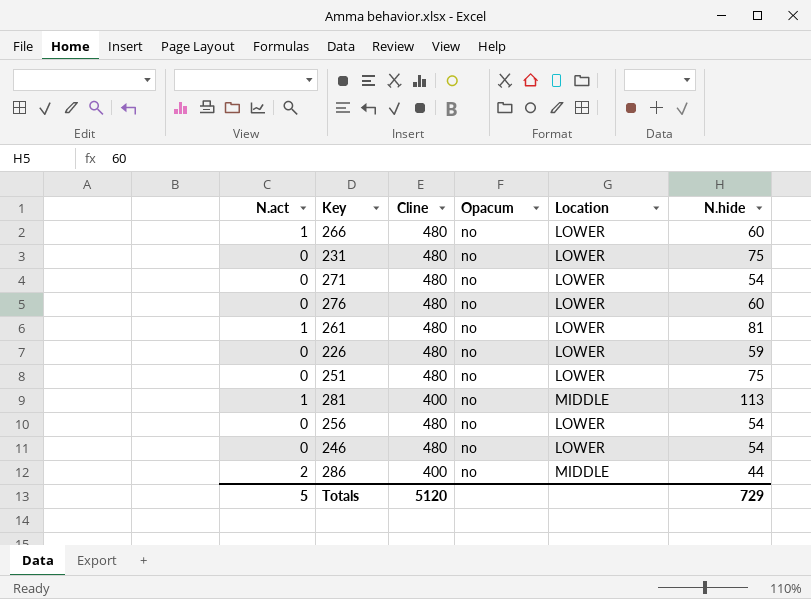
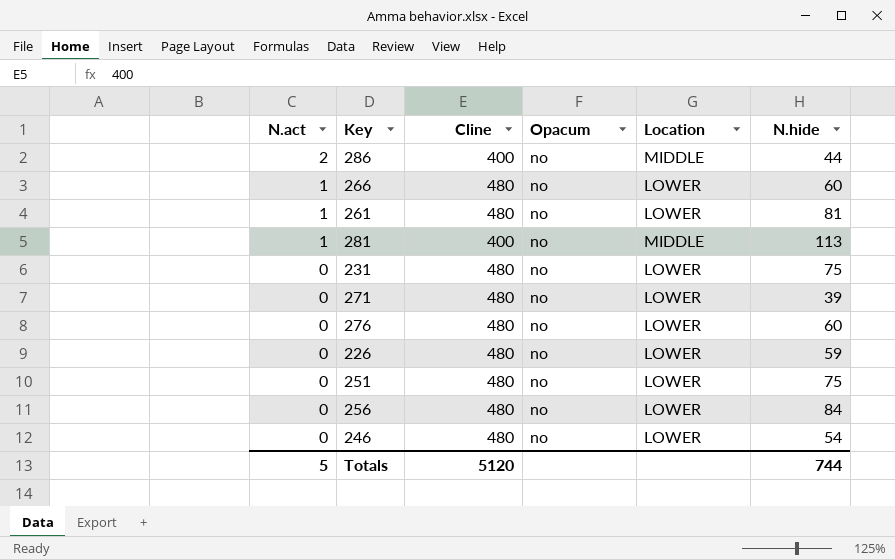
row order: none -> N.act descending
271 | N.hide: 54 -> 39
256 | N.hide: 54 -> 84
Totals | N.hide: 729 -> 744

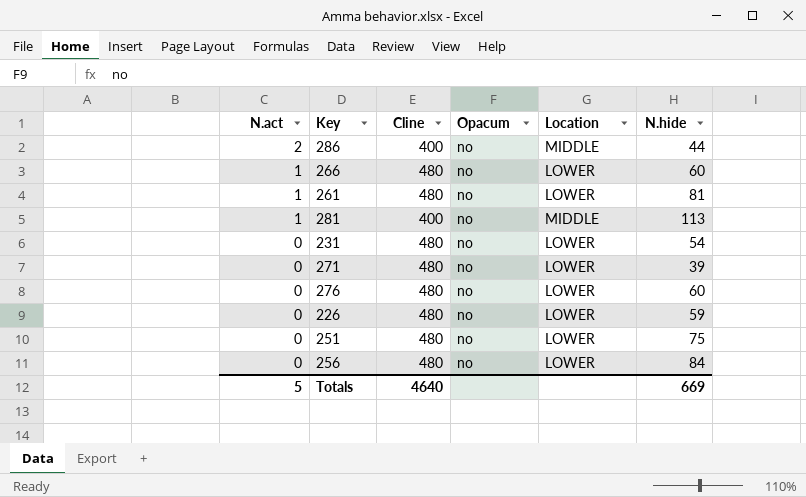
row 246: 0 | 480 | no | LOWER | 54 -> none
231 | N.hide: 75 -> 54
Totals | Cline: 5120 -> 4640
Totals | N.hide: 744 -> 669

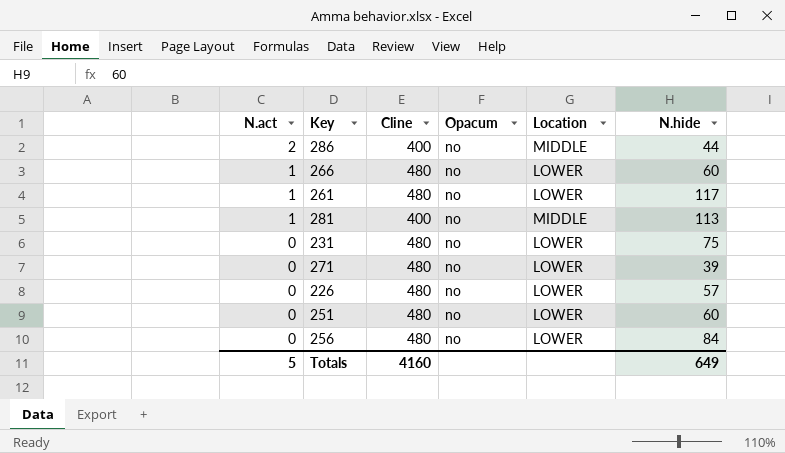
row 276: 0 | 480 | no | LOWER | 60 -> none
261 | N.hide: 81 -> 117
231 | N.hide: 54 -> 75
226 | N.hide: 59 -> 57
251 | N.hide: 75 -> 60
Totals | Cline: 4640 -> 4160
Totals | N.hide: 669 -> 649

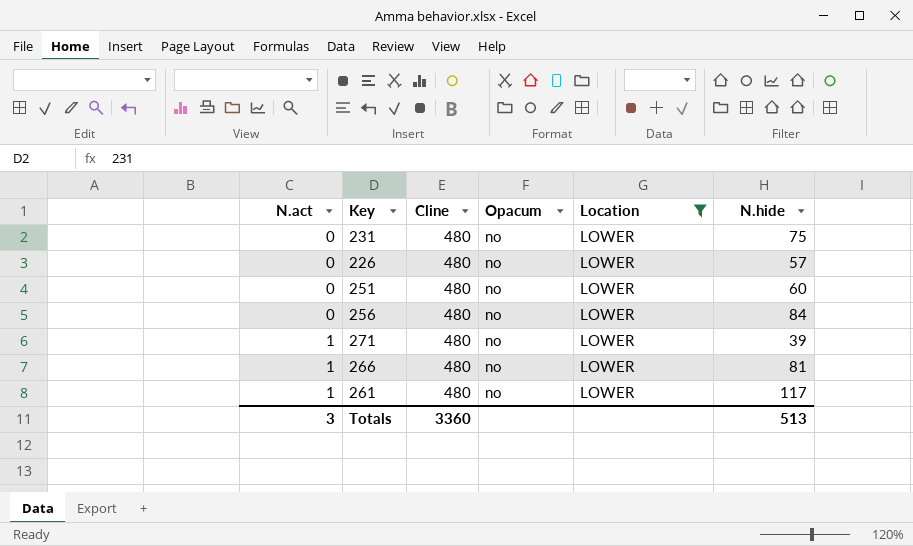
filter: none -> Location = LOWER
row order: N.act descending -> N.act ascending
271 | N.act: 0 -> 1
266 | N.hide: 60 -> 81
Totals | N.act: 5 -> 3
Totals | Cline: 4160 -> 3360
Totals | N.hide: 649 -> 513

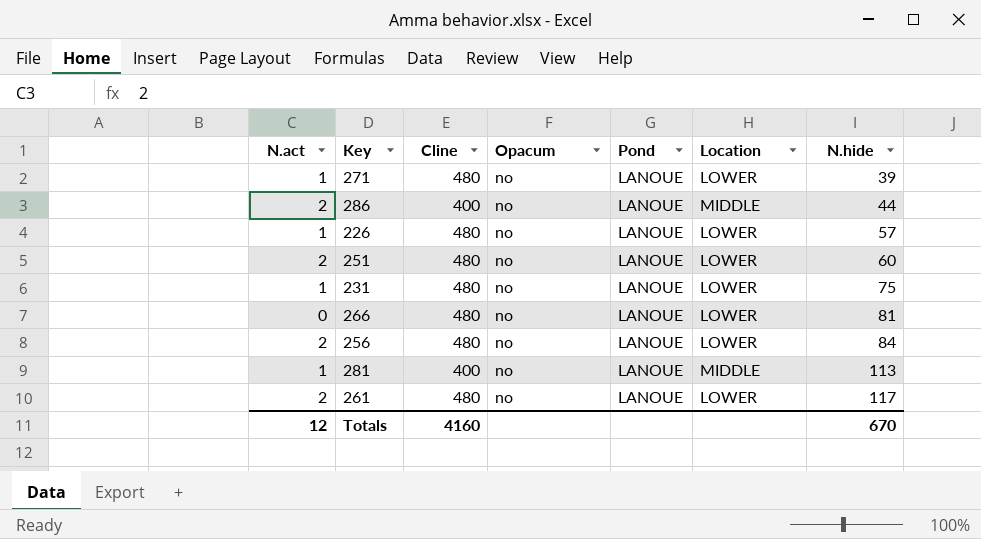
filter: Location = LOWER -> none
row order: N.act ascending -> N.hide ascending
column Pond | position: none -> 5
226 | N.act: 0 -> 1
251 | N.act: 0 -> 2
231 | N.act: 0 -> 1
266 | N.act: 1 -> 0
256 | N.act: 0 -> 2
261 | N.act: 1 -> 2
Totals | N.act: 3 -> 12
Totals | Cline: 3360 -> 4160
Totals | N.hide: 513 -> 670

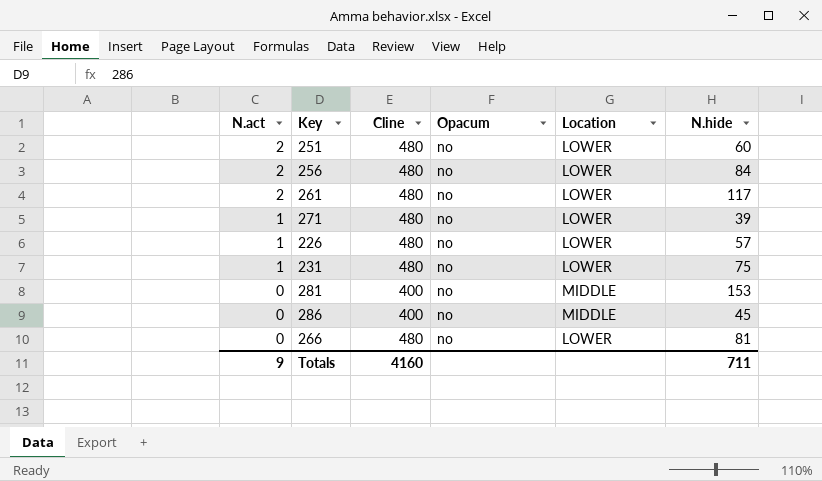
row order: N.hide ascending -> N.act descending
column Pond | position: 5 -> none
281 | N.act: 1 -> 0
281 | N.hide: 113 -> 153
286 | N.act: 2 -> 0
286 | N.hide: 44 -> 45
Totals | N.act: 12 -> 9
Totals | N.hide: 670 -> 711

